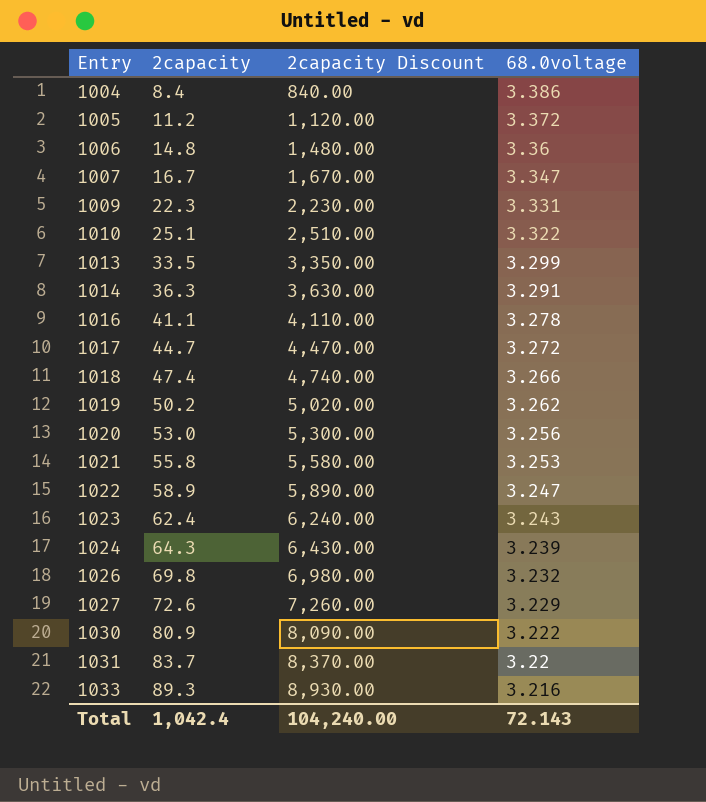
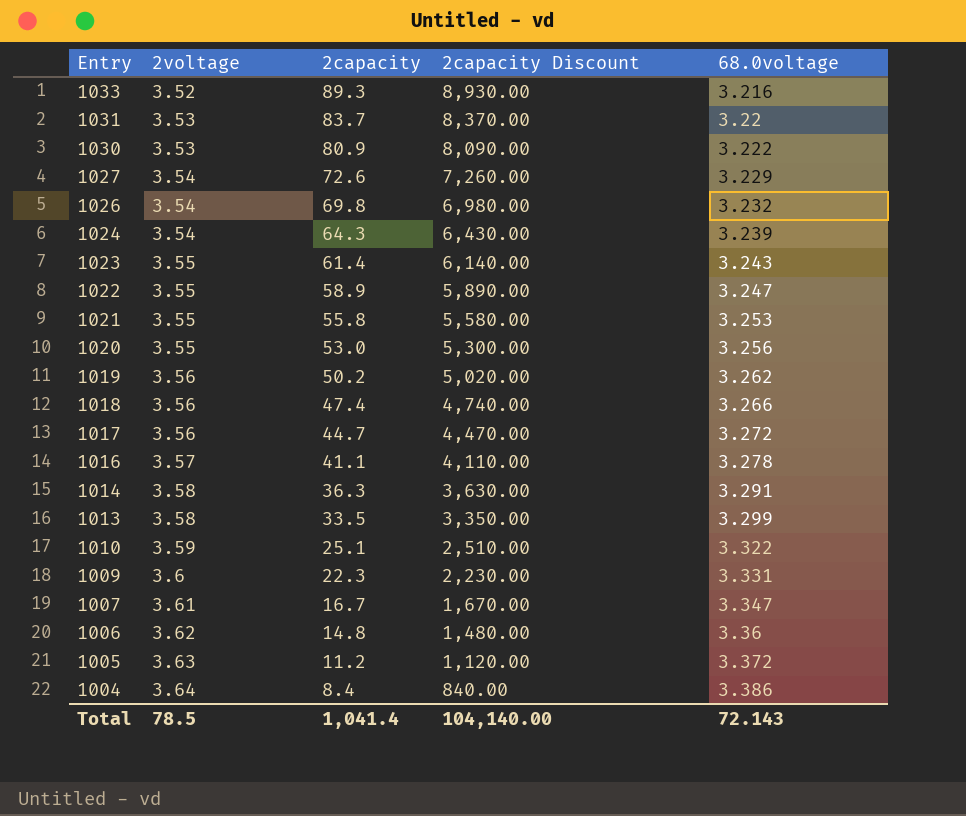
row order: Entry ascending -> Entry descending
column 2voltage | position: none -> 2
1023 | 2capacity: 62.4 -> 61.4
1023 | 2capacity Discount: 6,240.00 -> 6,140.00
Total | 2capacity: 1,042.4 -> 1,041.4
Total | 2capacity Discount: 104,240.00 -> 104,140.00

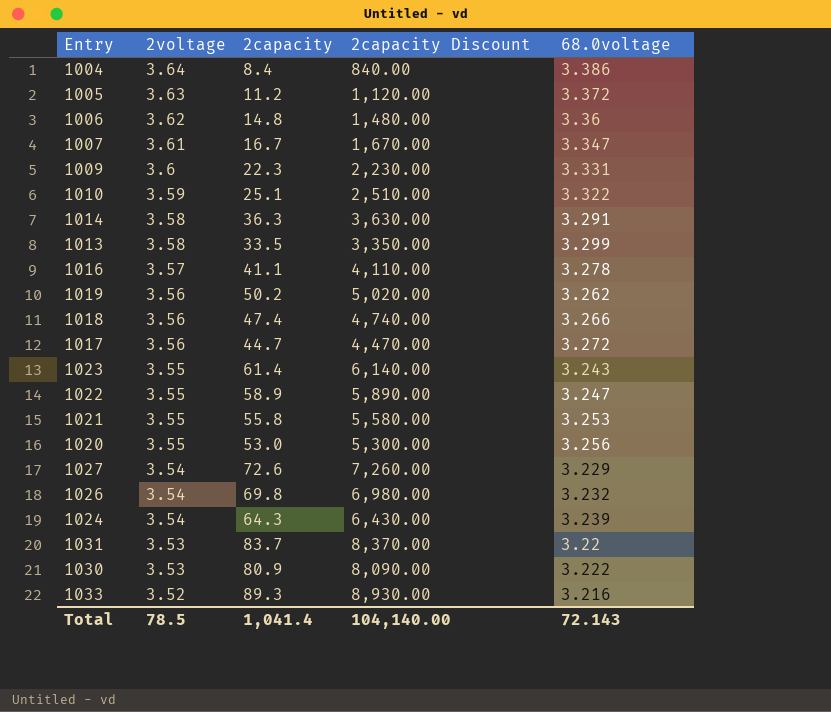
row order: Entry descending -> 2voltage descending

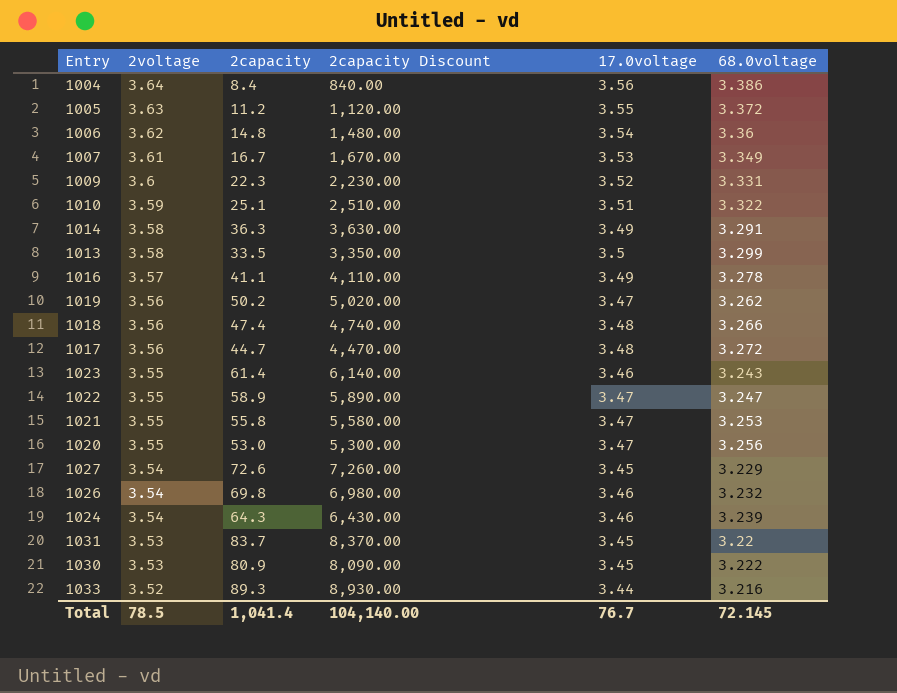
column 17.0voltage | position: none -> 5
1007 | 68.0voltage: 3.347 -> 3.349
Total | 68.0voltage: 72.143 -> 72.145

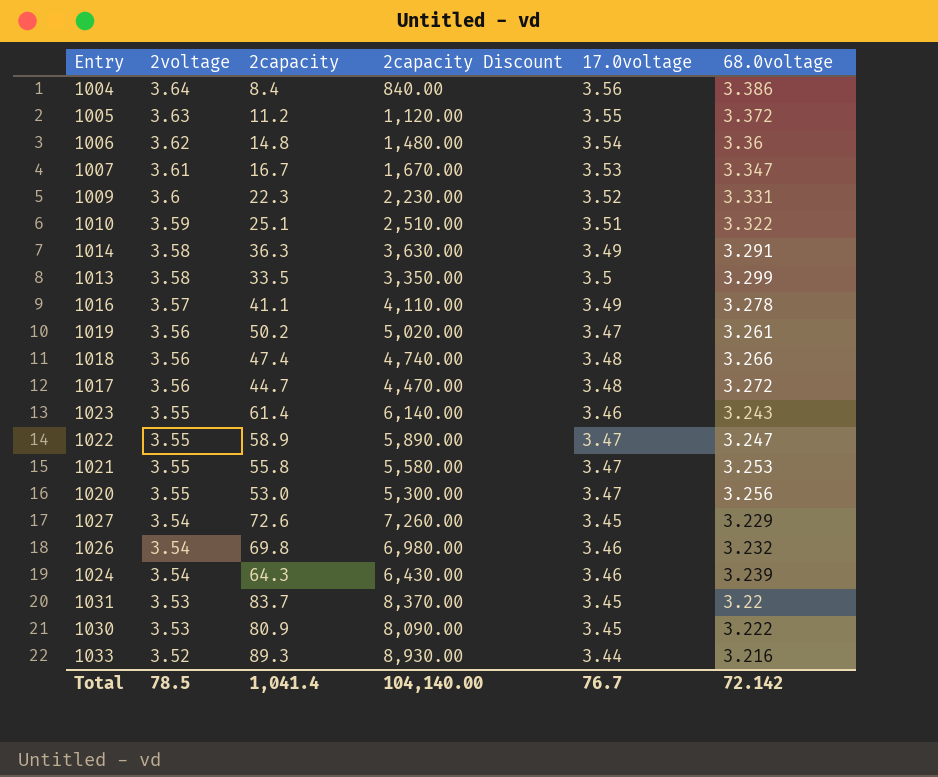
1007 | 68.0voltage: 3.349 -> 3.347
1019 | 68.0voltage: 3.262 -> 3.261
Total | 68.0voltage: 72.145 -> 72.142

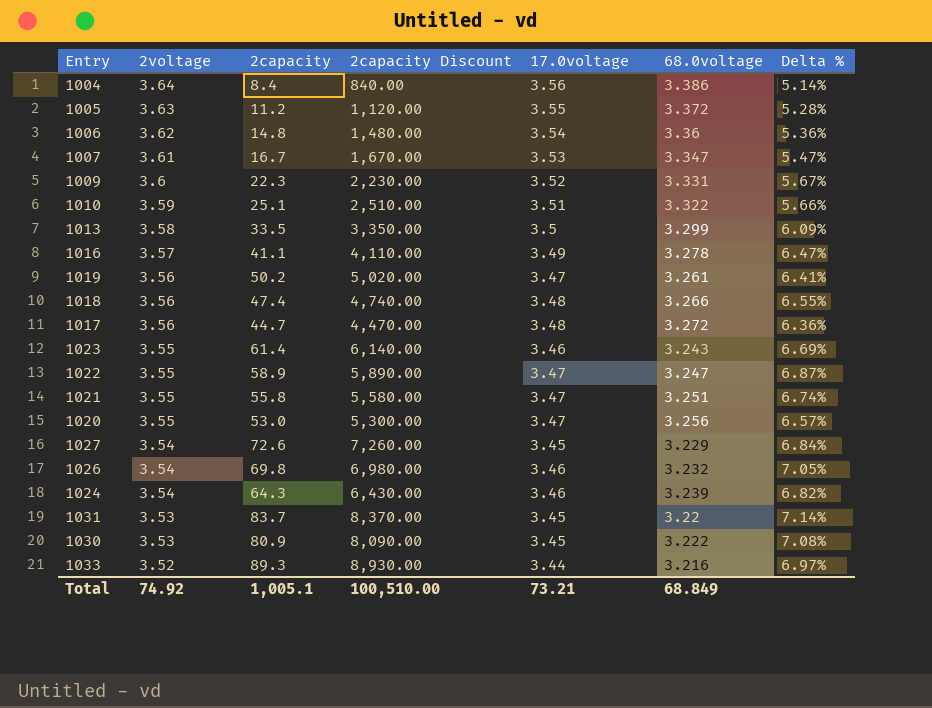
column Delta % | formula: none -> ([17.0voltage] - [68.0voltage]) / [68.0voltage]
row 1014: 3.58 | 36.3 | 3,630.00 | 3.49 | 3.291 -> none
1021 | 68.0voltage: 3.253 -> 3.251
Total | 2voltage: 78.5 -> 74.92
Total | 2capacity: 1,041.4 -> 1,005.1
Total | 2capacity Discount: 104,140.00 -> 100,510.00
Total | 17.0voltage: 76.7 -> 73.21
Total | 68.0voltage: 72.142 -> 68.849

